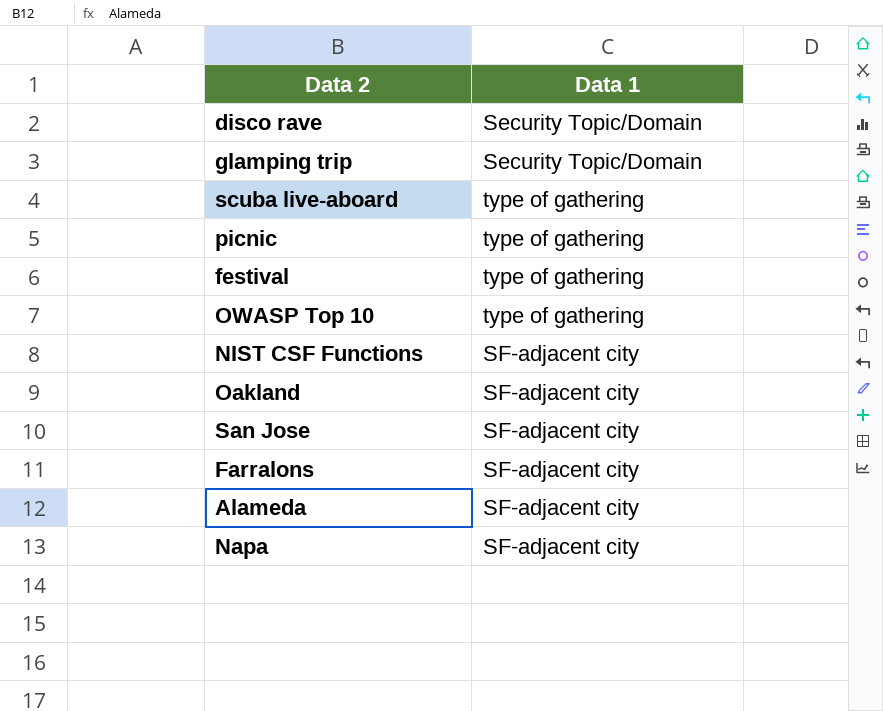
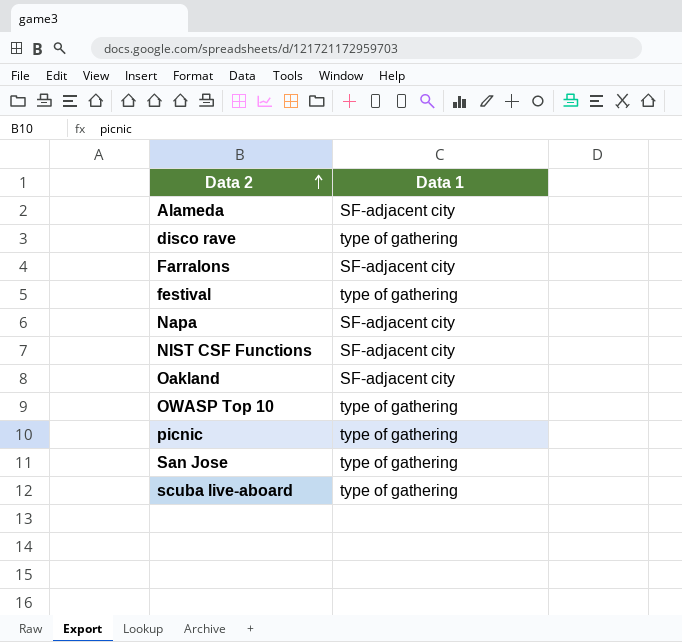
row order: none -> Data 2 ascending
row glamping trip: Security Topic/Domain -> none
disco rave | Data 1: Security Topic/Domain -> type of gathering
San Jose | Data 1: SF-adjacent city -> type of gathering

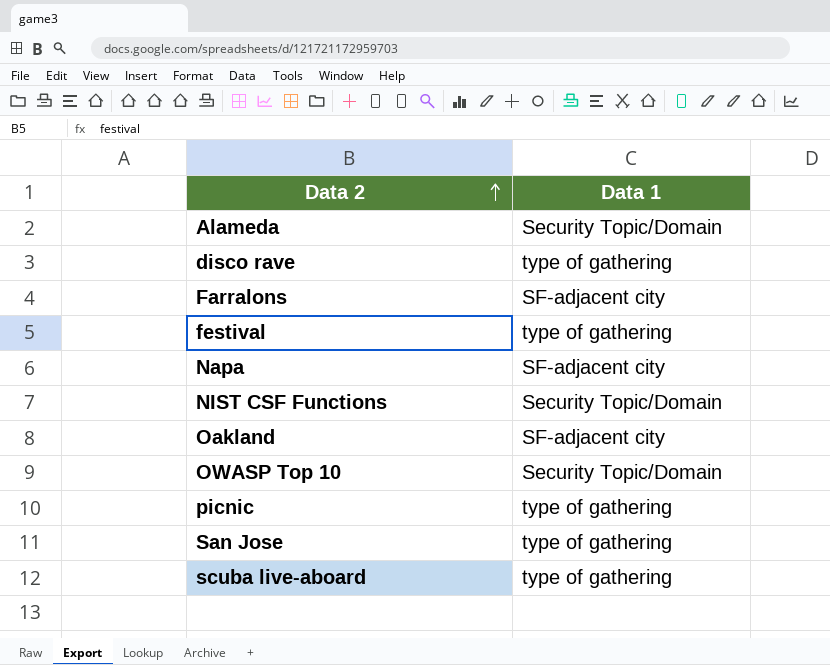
Alameda | Data 1: SF-adjacent city -> Security Topic/Domain
NIST CSF Functions | Data 1: SF-adjacent city -> Security Topic/Domain
OWASP Top 10 | Data 1: type of gathering -> Security Topic/Domain

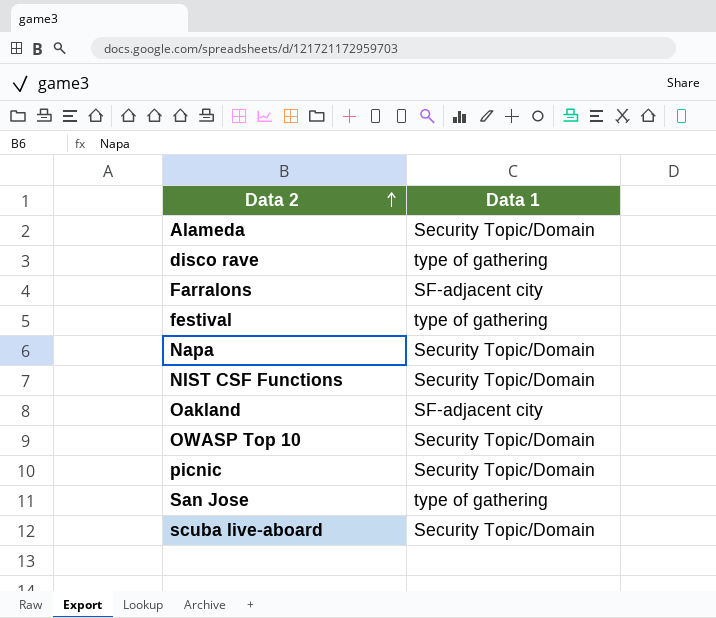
Napa | Data 1: SF-adjacent city -> Security Topic/Domain
picnic | Data 1: type of gathering -> Security Topic/Domain
scuba live-aboard | Data 1: type of gathering -> Security Topic/Domain

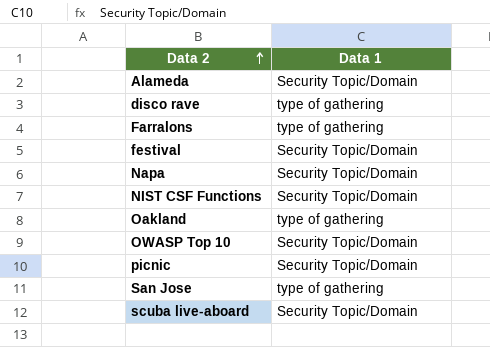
Farralons | Data 1: SF-adjacent city -> type of gathering
festival | Data 1: type of gathering -> Security Topic/Domain
Oakland | Data 1: SF-adjacent city -> type of gathering

